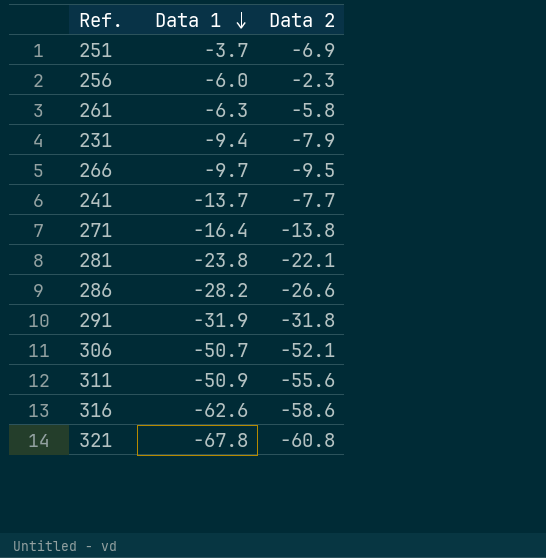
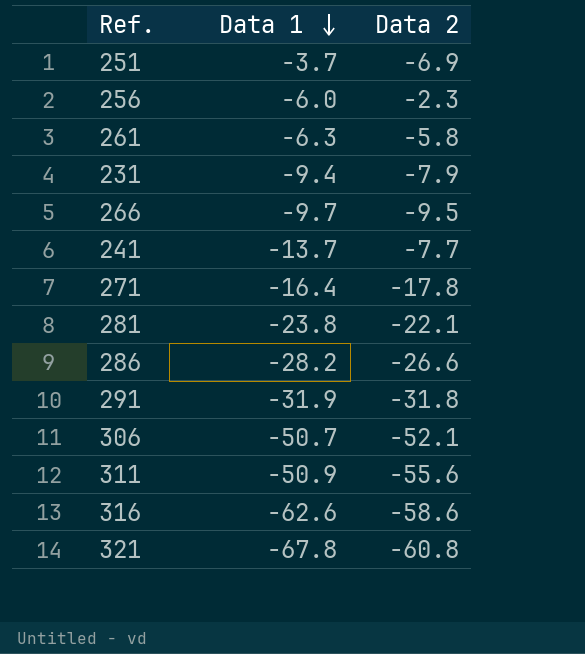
271 | Data 2: -13.8 -> -17.8

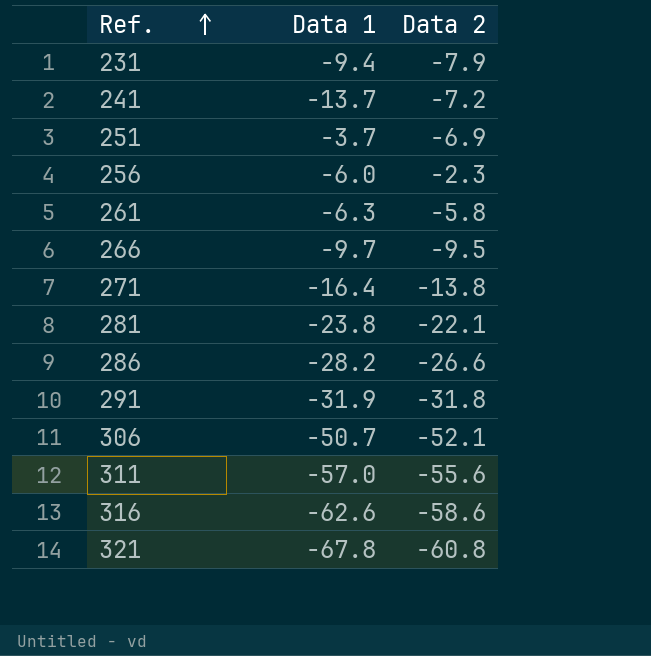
row order: Data 1 descending -> Ref. ascending
241 | Data 2: -7.7 -> -7.2
271 | Data 2: -17.8 -> -13.8
311 | Data 1: -50.9 -> -57.0

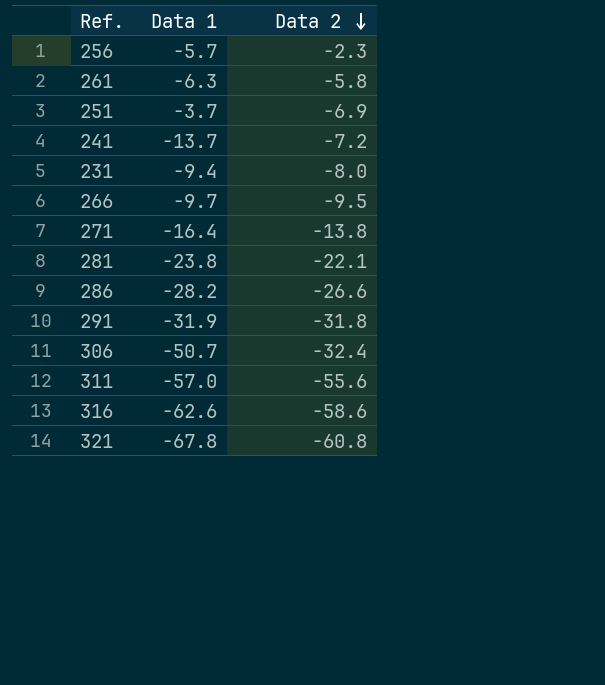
row order: Ref. ascending -> Data 2 descending
256 | Data 1: -6.0 -> -5.7
231 | Data 2: -7.9 -> -8.0
306 | Data 2: -52.1 -> -32.4

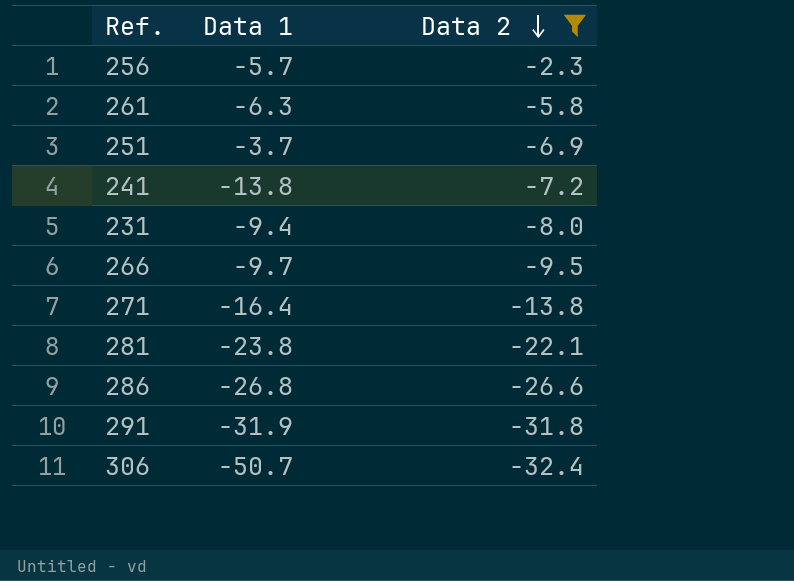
filter: none -> Data 2 >= -32.4
241 | Data 1: -13.7 -> -13.8
286 | Data 1: -28.2 -> -26.8

